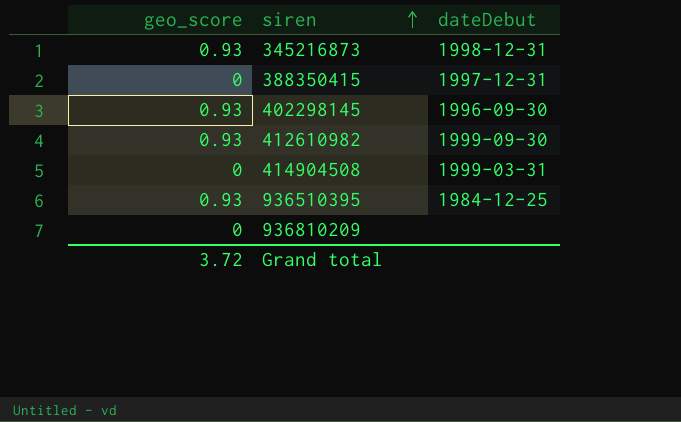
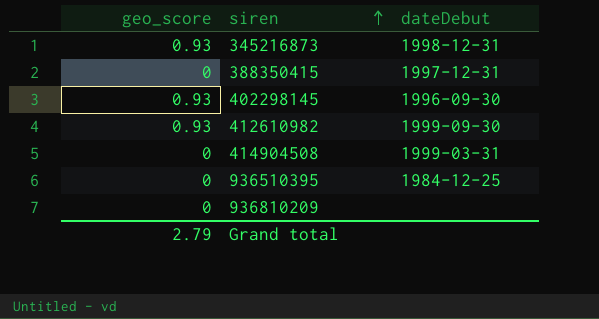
936510395 | geo_score: 0.93 -> 0
Grand total | geo_score: 3.72 -> 2.79

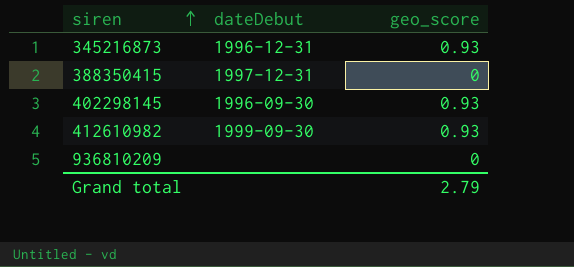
column geo_score | position: 1 -> 3
row 414904508: 0 | 1999-03-31 -> none
row 936510395: 0 | 1984-12-25 -> none
345216873 | dateDebut: 1998-12-31 -> 1996-12-31

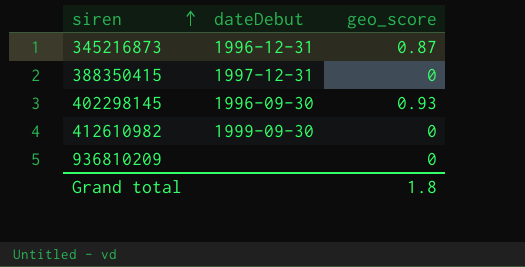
345216873 | geo_score: 0.93 -> 0.87
412610982 | geo_score: 0.93 -> 0
Grand total | geo_score: 2.79 -> 1.8

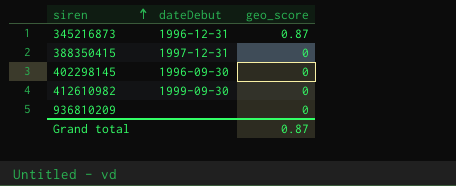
402298145 | geo_score: 0.93 -> 0
Grand total | geo_score: 1.8 -> 0.87

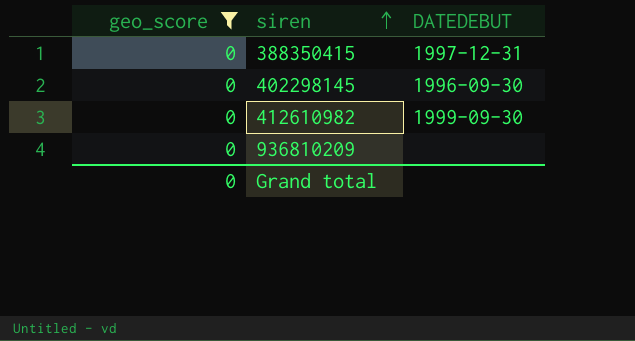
filter: none -> geo_score = 0
column geo_score | position: 3 -> 1
column name: dateDebut -> DATEDEBUT
Grand total | geo_score: 0.87 -> 0

